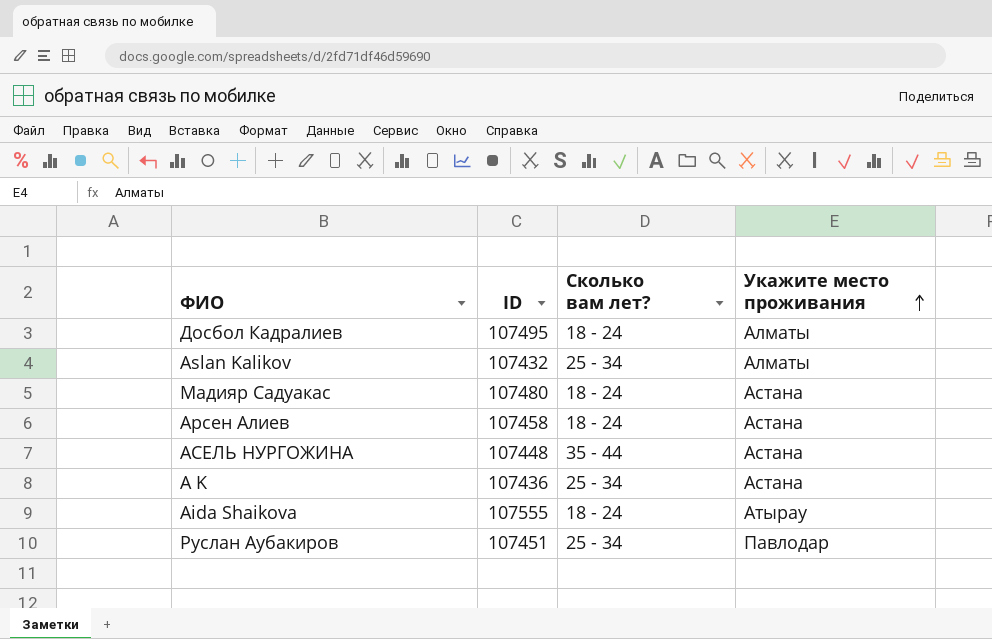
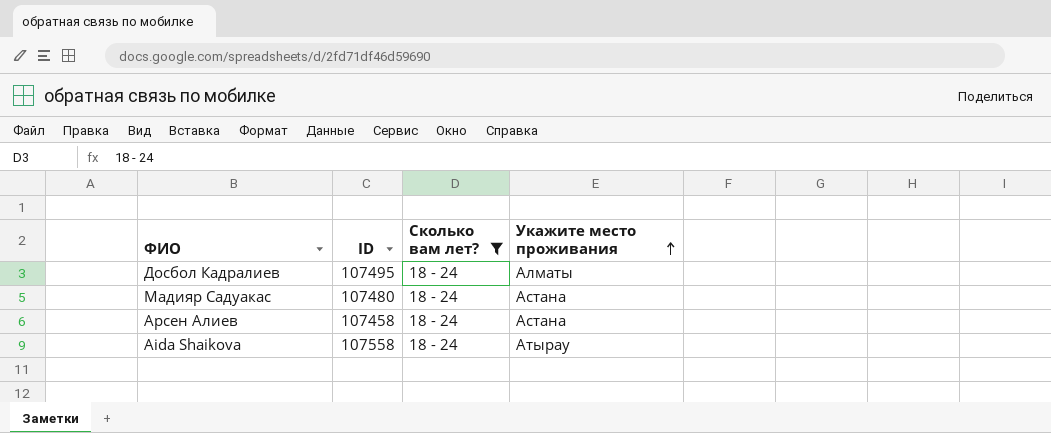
filter: none -> Сколько вам лет? = 18 - 24
Aida Shaikova | ID: 107555 -> 107558

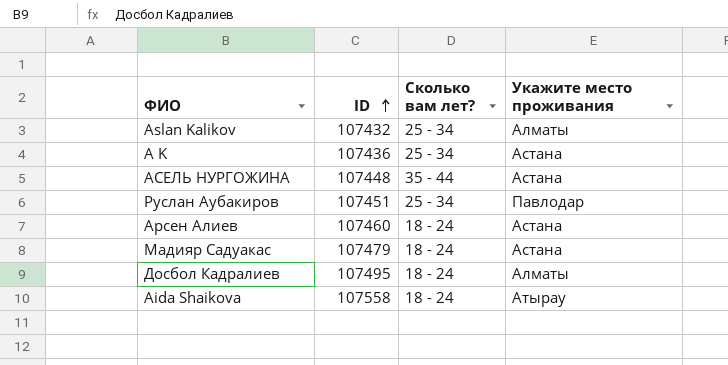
filter: Сколько вам лет? = 18 - 24 -> none
row order: Укажите место проживания ascending -> ID ascending
Арсен Алиев | ID: 107458 -> 107460
Мадияр Садуакас | ID: 107480 -> 107479

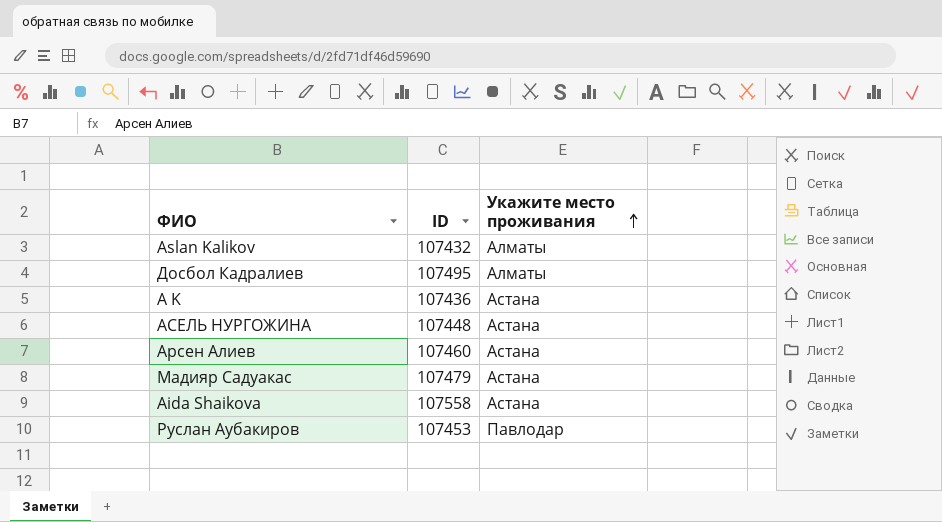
row order: ID ascending -> Укажите место проживания ascending
column Сколько вам лет? | position: 3 -> none
Aida Shaikova | Укажите место проживания: Атырау -> Астана
Руслан Аубакиров | ID: 107451 -> 107453

